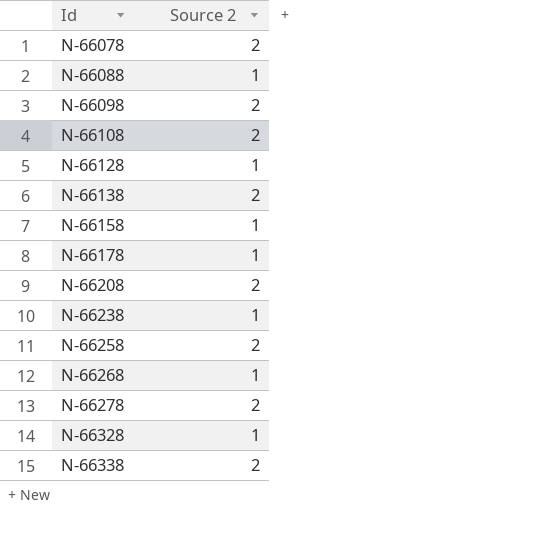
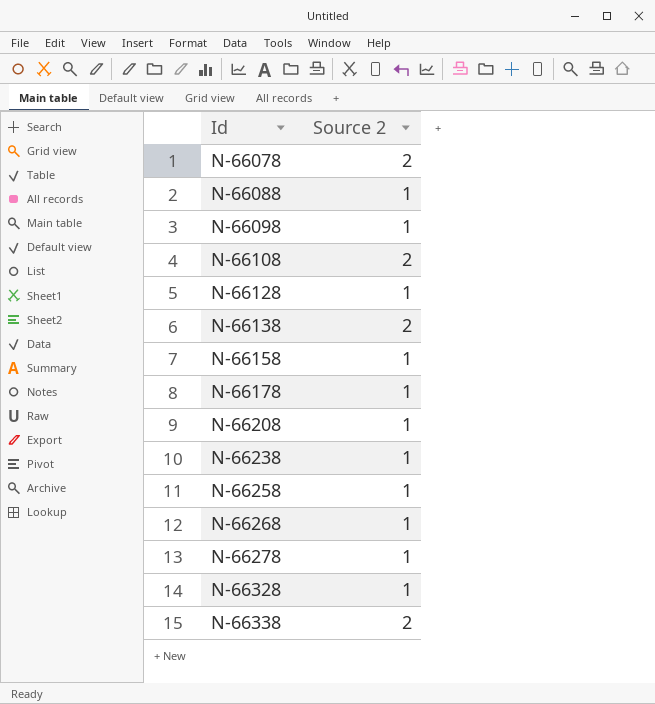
N-66098 | Source 2: 2 -> 1
N-66208 | Source 2: 2 -> 1
N-66258 | Source 2: 2 -> 1
N-66278 | Source 2: 2 -> 1

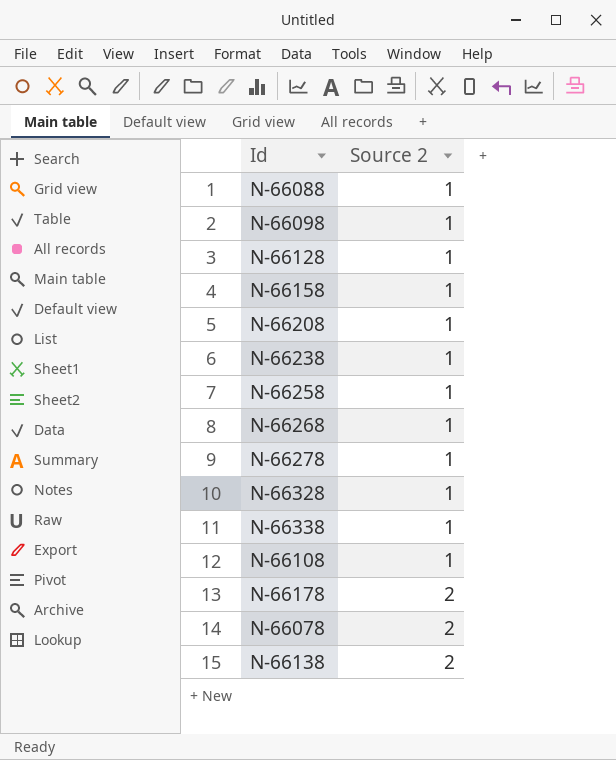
row order: Id ascending -> Source 2 ascending
N-66338 | Source 2: 2 -> 1
N-66108 | Source 2: 2 -> 1
N-66178 | Source 2: 1 -> 2

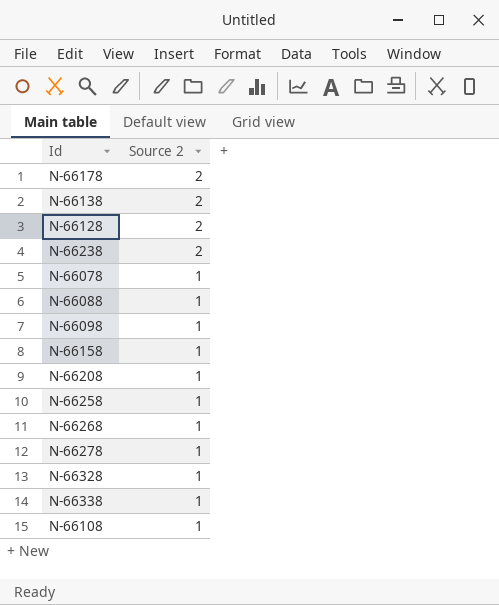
row order: Source 2 ascending -> Source 2 descending
N-66128 | Source 2: 1 -> 2
N-66238 | Source 2: 1 -> 2
N-66078 | Source 2: 2 -> 1

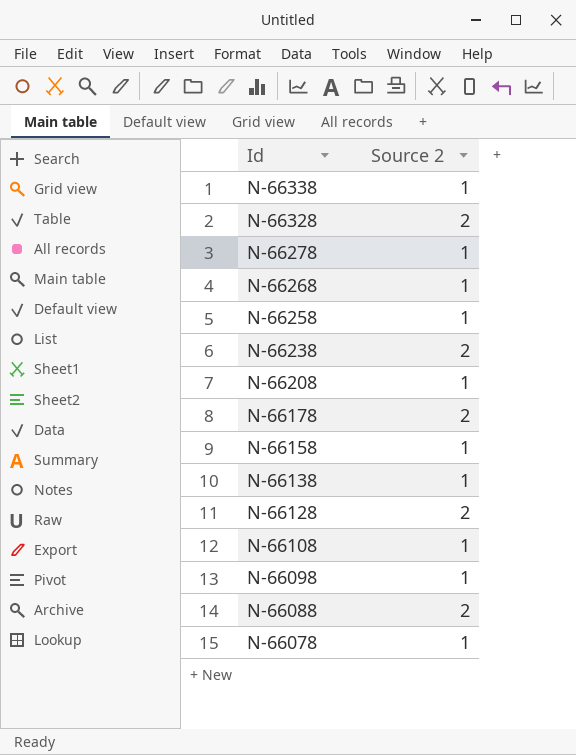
row order: Source 2 descending -> Id descending
N-66328 | Source 2: 1 -> 2
N-66138 | Source 2: 2 -> 1
N-66088 | Source 2: 1 -> 2

